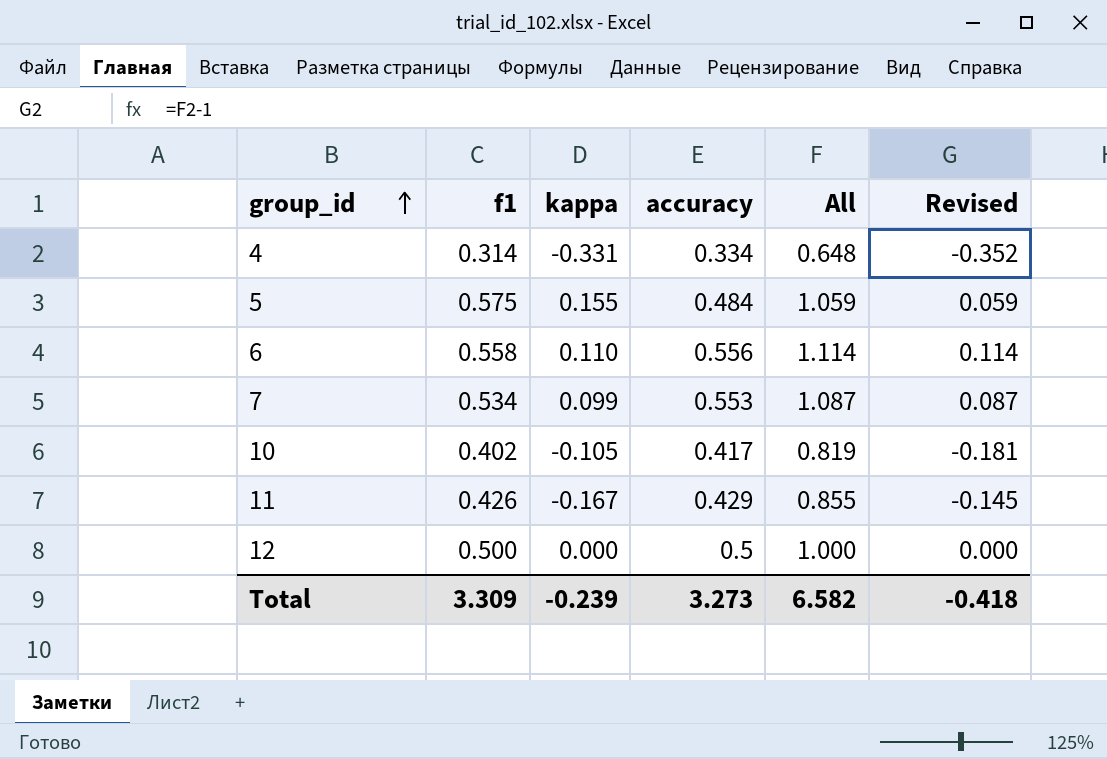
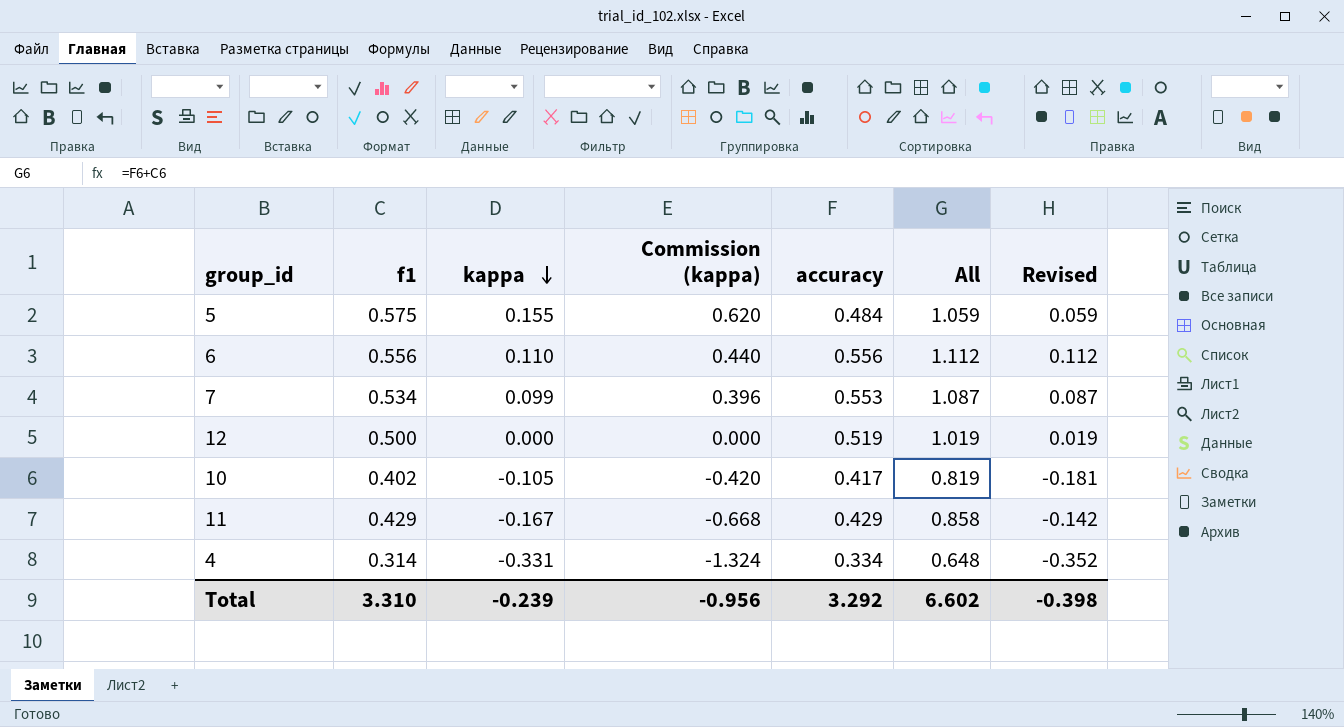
row order: group_id ascending -> kappa descending
column Commission (kappa) | formula: none -> [kappa] * 4
6 | f1: 0.558 -> 0.556
6 | All: 1.114 -> 1.112
6 | Revised: 0.114 -> 0.112
12 | accuracy: 0.5 -> 0.519
12 | All: 1.000 -> 1.019
12 | Revised: 0.000 -> 0.019
11 | f1: 0.426 -> 0.429
11 | All: 0.855 -> 0.858
11 | Revised: -0.145 -> -0.142
Total | f1: 3.309 -> 3.310
Total | accuracy: 3.273 -> 3.292
Total | All: 6.582 -> 6.602
Total | Revised: -0.418 -> -0.398

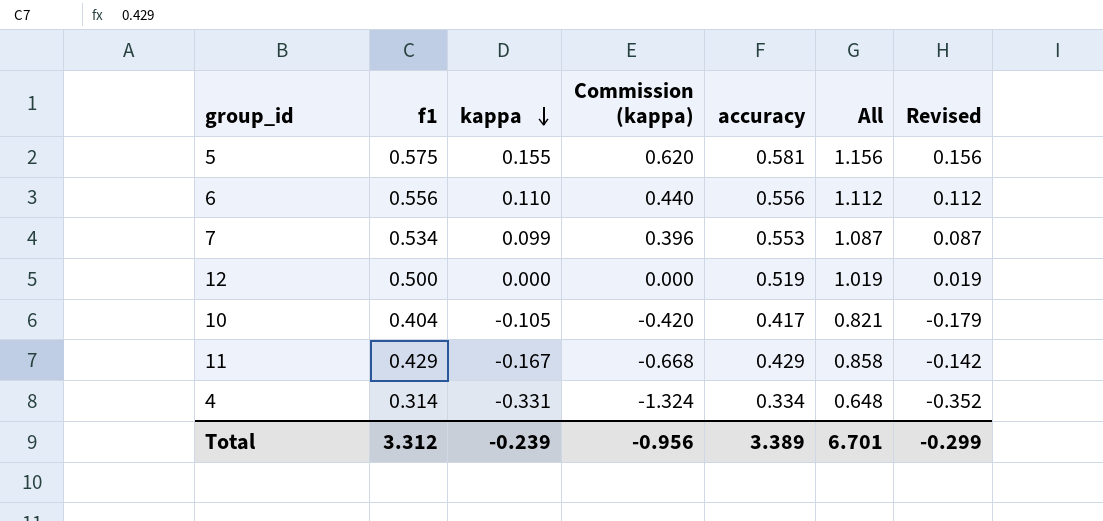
5 | accuracy: 0.484 -> 0.581
5 | All: 1.059 -> 1.156
5 | Revised: 0.059 -> 0.156
10 | f1: 0.402 -> 0.404
10 | All: 0.819 -> 0.821
10 | Revised: -0.181 -> -0.179
Total | f1: 3.310 -> 3.312
Total | accuracy: 3.292 -> 3.389
Total | All: 6.602 -> 6.701
Total | Revised: -0.398 -> -0.299

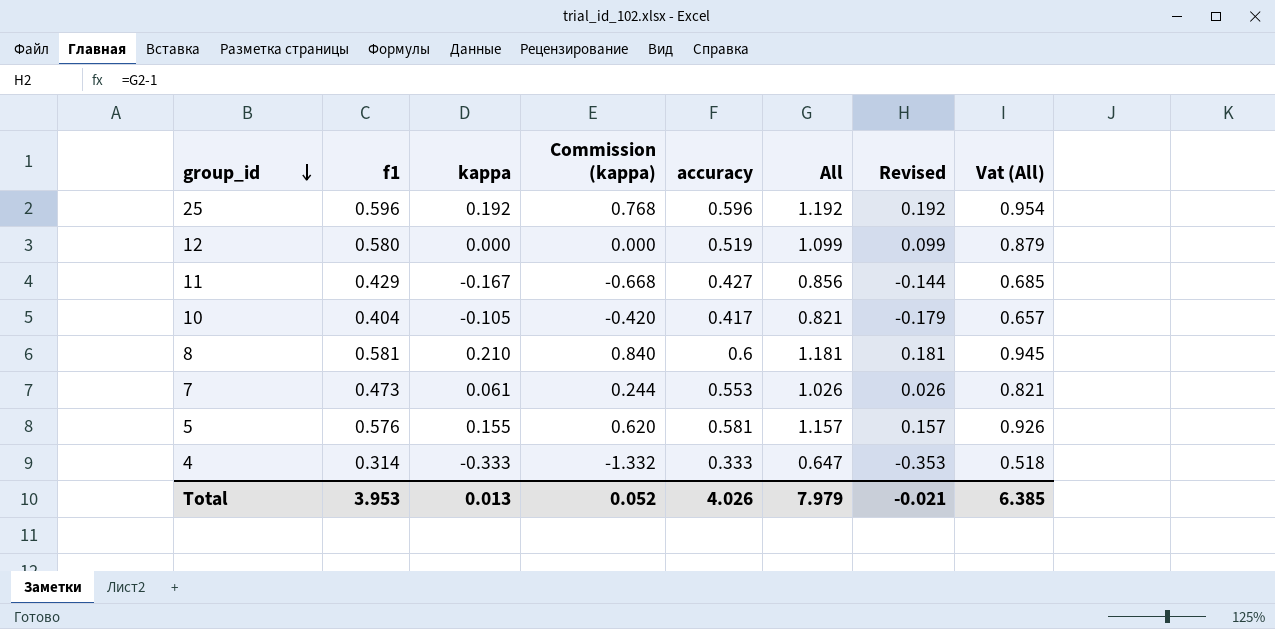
row order: kappa descending -> group_id descending
column Vat (All) | formula: none -> [All] * 0.8
row 6: 0.556 | 0.110 | 0.440 | 0.556 | 1.112 | 0.112 -> none
row 25: none -> 0.596 | 0.192 | 0.768 | 0.596 | 1.192 | 0.192 | 0.954
12 | f1: 0.500 -> 0.580
12 | All: 1.019 -> 1.099
12 | Revised: 0.019 -> 0.099
11 | accuracy: 0.429 -> 0.427
11 | All: 0.858 -> 0.856
11 | Revised: -0.142 -> -0.144
row 8: none -> 0.581 | 0.210 | 0.840 | 0.6 | 1.181 | 0.181 | 0.945
7 | f1: 0.534 -> 0.473
7 | kappa: 0.099 -> 0.061
7 | Commission (kappa): 0.396 -> 0.244
7 | All: 1.087 -> 1.026
7 | Revised: 0.087 -> 0.026
5 | f1: 0.575 -> 0.576
5 | All: 1.156 -> 1.157
5 | Revised: 0.156 -> 0.157
4 | kappa: -0.331 -> -0.333
4 | Commission (kappa): -1.324 -> -1.332
4 | accuracy: 0.334 -> 0.333
4 | All: 0.648 -> 0.647
4 | Revised: -0.352 -> -0.353
Total | f1: 3.312 -> 3.953
Total | kappa: -0.239 -> 0.013
Total | Commission (kappa): -0.956 -> 0.052
Total | accuracy: 3.389 -> 4.026
Total | All: 6.701 -> 7.979
Total | Revised: -0.299 -> -0.021

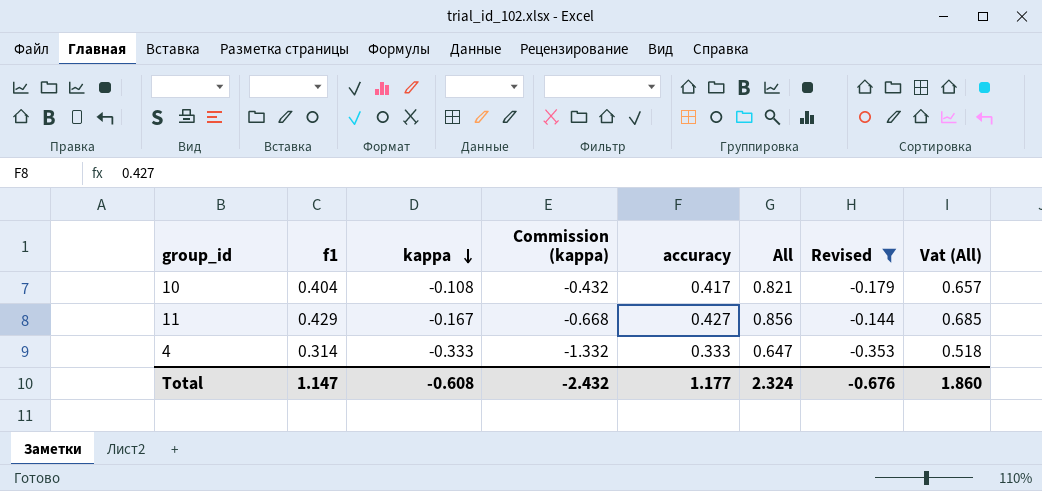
filter: none -> Revised <= -0.144
row order: group_id descending -> kappa descending
10 | kappa: -0.105 -> -0.108
10 | Commission (kappa): -0.420 -> -0.432
Total | f1: 3.953 -> 1.147
Total | kappa: 0.013 -> -0.608
Total | Commission (kappa): 0.052 -> -2.432
Total | accuracy: 4.026 -> 1.177
Total | All: 7.979 -> 2.324
Total | Revised: -0.021 -> -0.676
Total | Vat (All): 6.385 -> 1.860

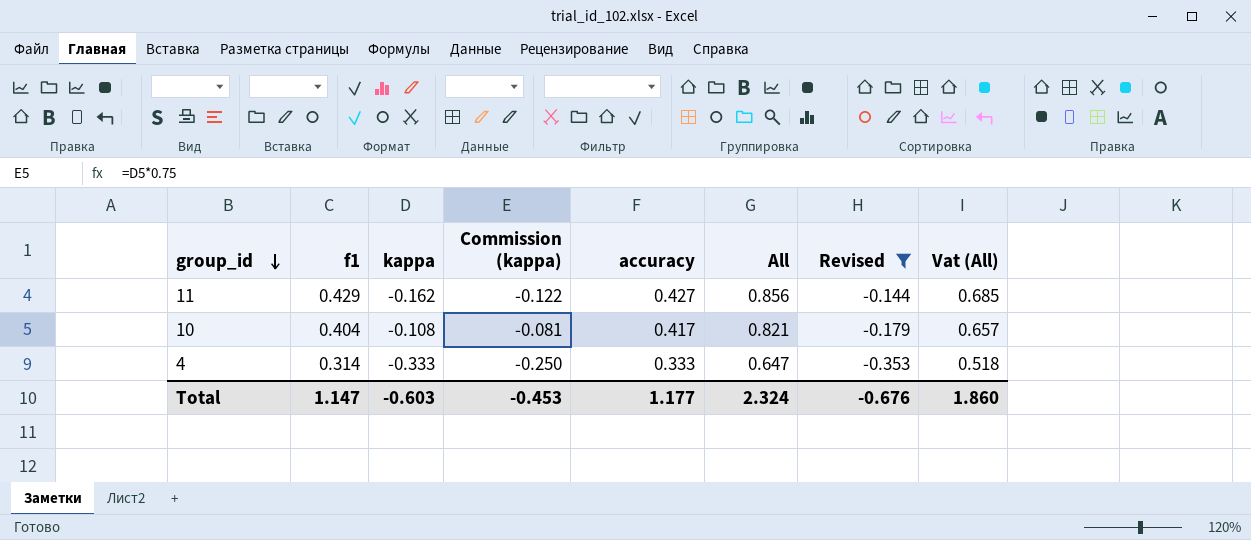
row order: kappa descending -> group_id descending
column Commission (kappa) | formula: [kappa] * 4 -> [kappa] * 0.75
11 | kappa: -0.167 -> -0.162
Total | kappa: -0.608 -> -0.603
Total | Commission (kappa): -2.432 -> -0.453

